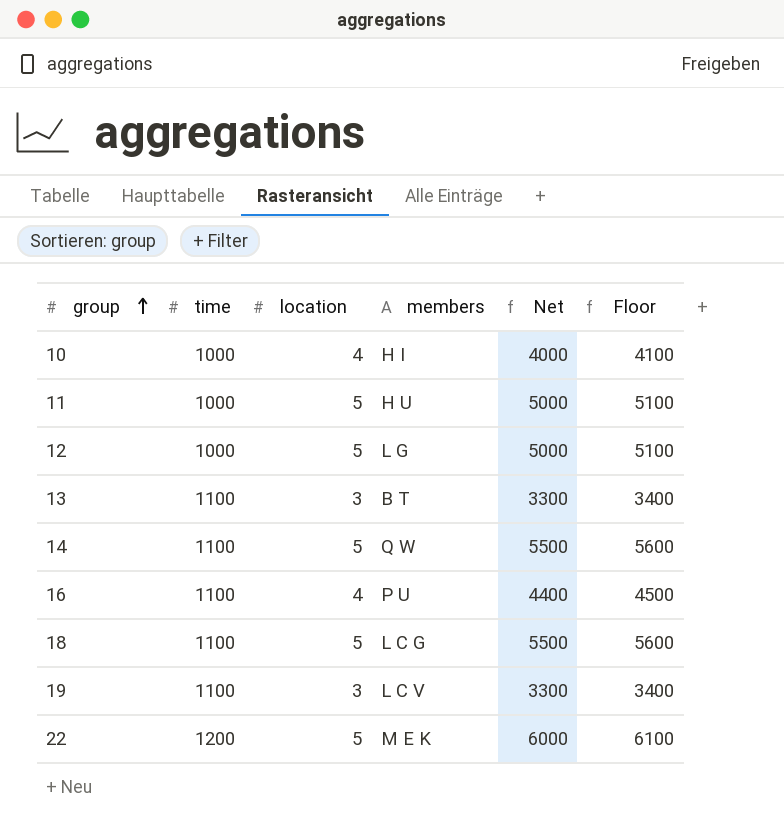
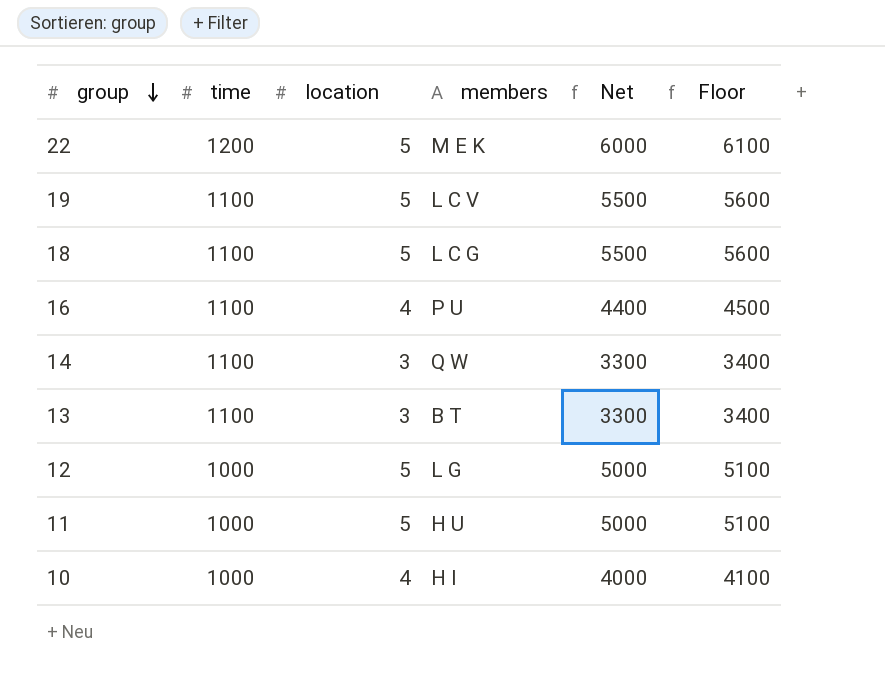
row order: group ascending -> group descending
19 | location: 3 -> 5
19 | Net: 3300 -> 5500
19 | Floor: 3400 -> 5600
14 | location: 5 -> 3
14 | Net: 5500 -> 3300
14 | Floor: 5600 -> 3400

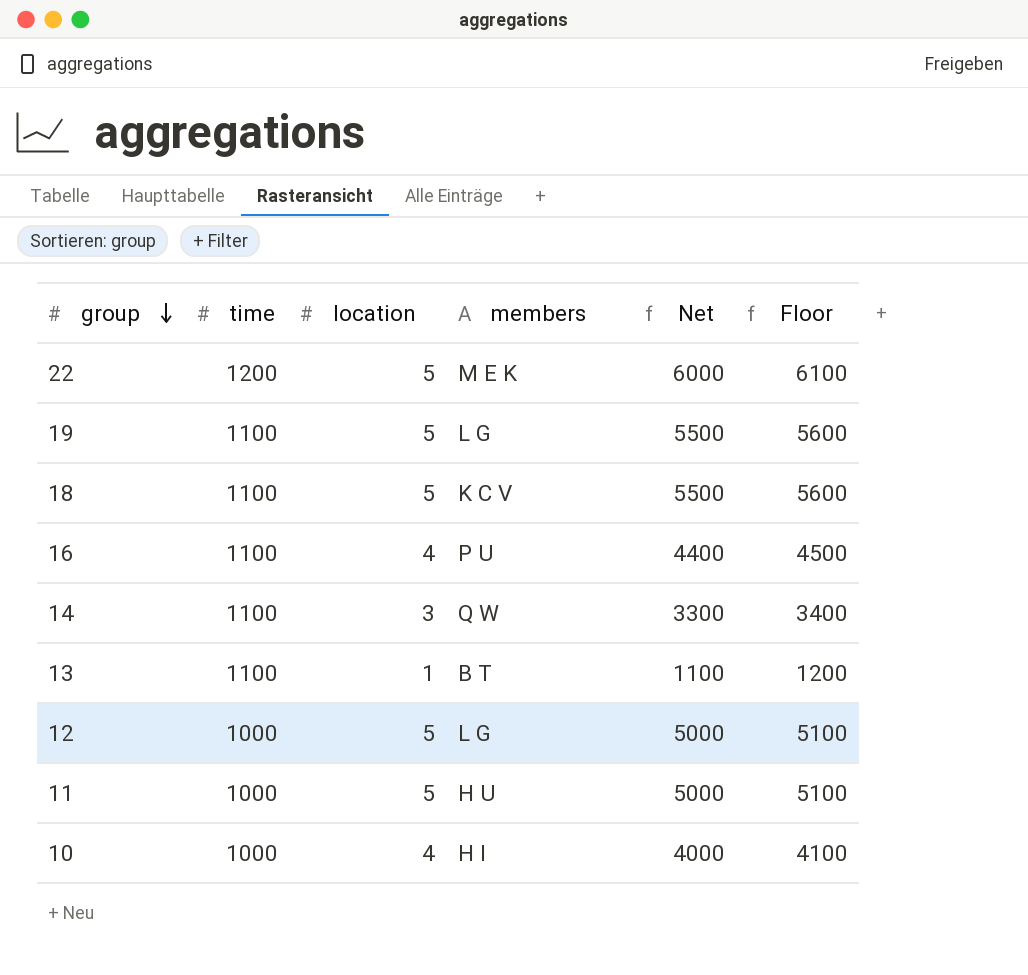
19 | members: L C V -> L G
18 | members: L C G -> K C V
13 | location: 3 -> 1
13 | Net: 3300 -> 1100
13 | Floor: 3400 -> 1200

